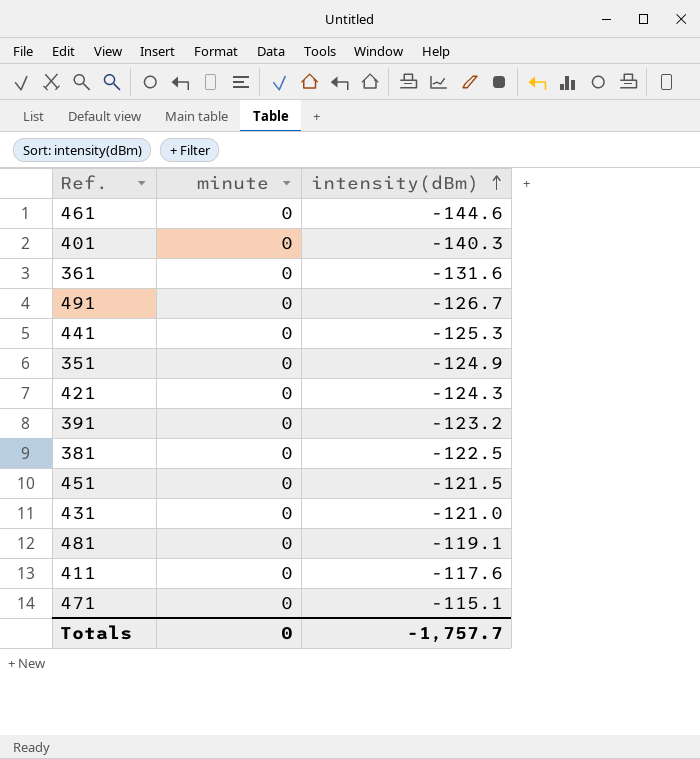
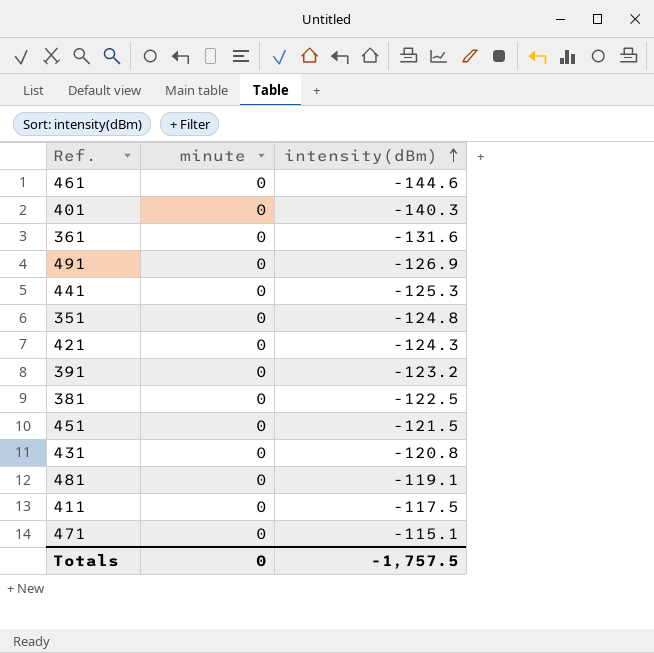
491 | intensity(dBm): -126.7 -> -126.9
351 | intensity(dBm): -124.9 -> -124.8
431 | intensity(dBm): -121.0 -> -120.8
411 | intensity(dBm): -117.6 -> -117.5
Totals | intensity(dBm): -1,757.7 -> -1,757.5

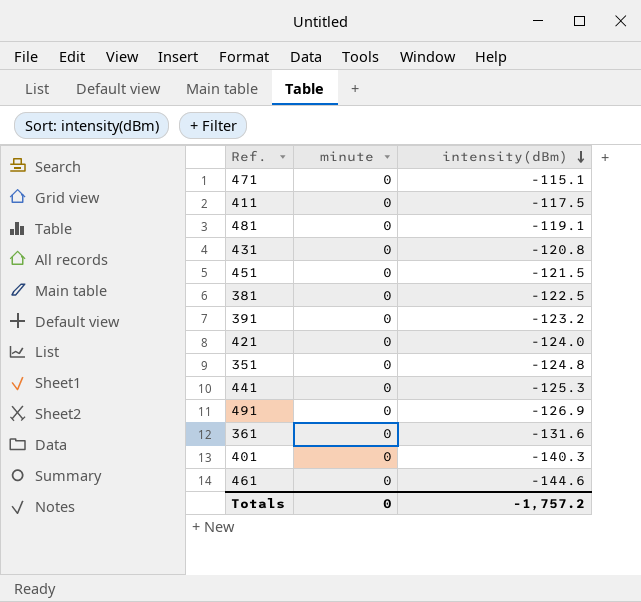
row order: intensity(dBm) ascending -> intensity(dBm) descending
421 | intensity(dBm): -124.3 -> -124.0
Totals | intensity(dBm): -1,757.5 -> -1,757.2

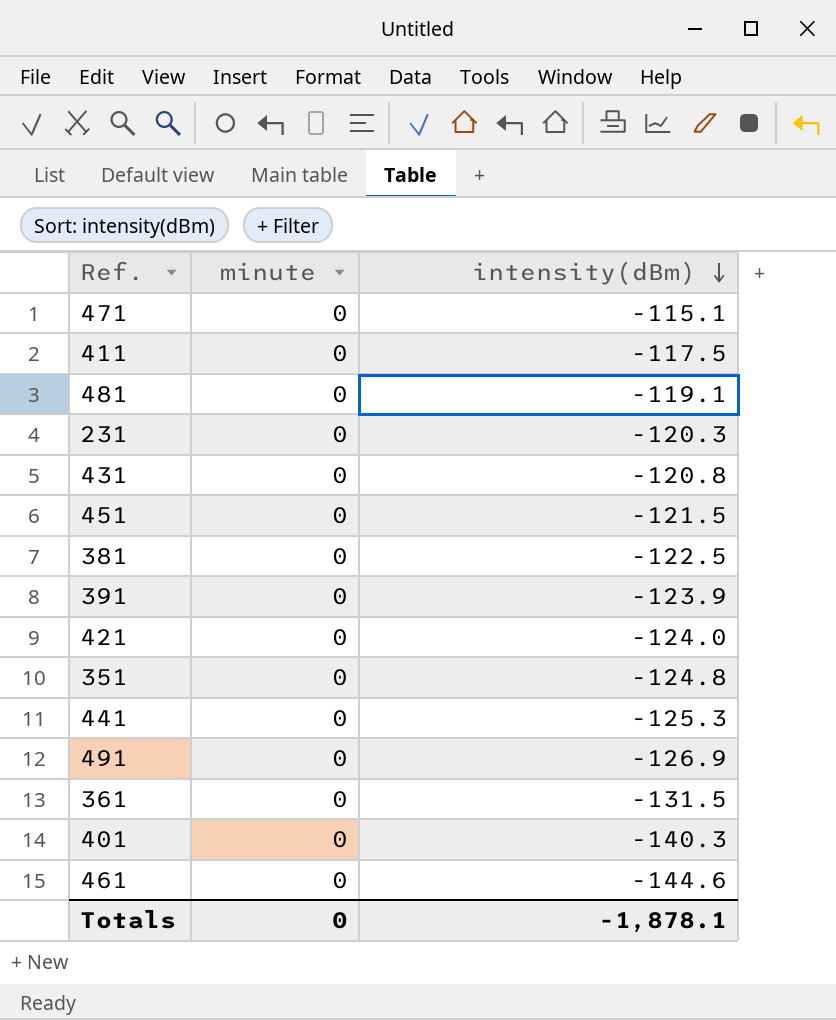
row 231: none -> 0 | -120.3
391 | intensity(dBm): -123.2 -> -123.9
361 | intensity(dBm): -131.6 -> -131.5
Totals | intensity(dBm): -1,757.2 -> -1,878.1

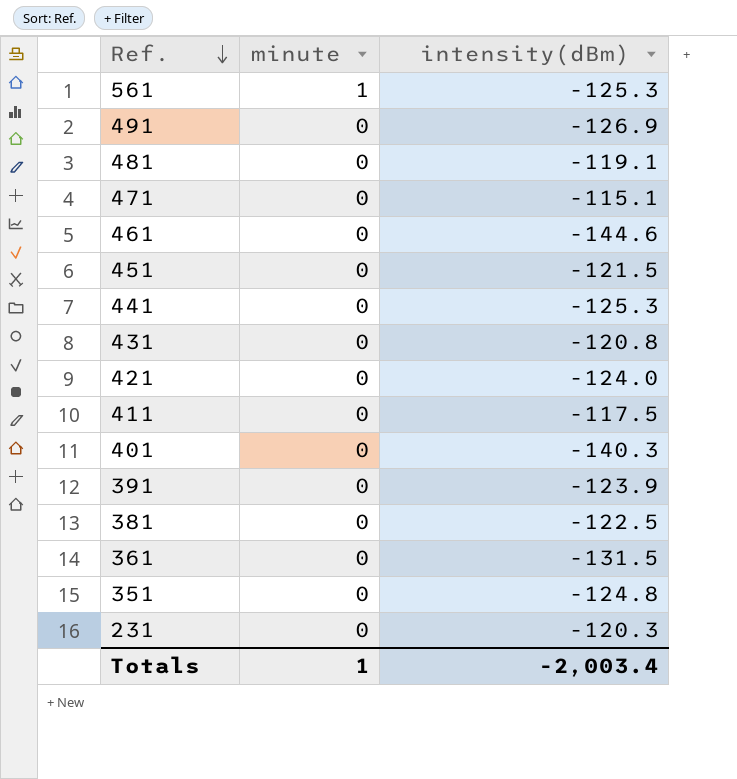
row order: intensity(dBm) descending -> Ref. descending
row 561: none -> 1 | -125.3
Totals | minute: 0 -> 1
Totals | intensity(dBm): -1,878.1 -> -2,003.4

